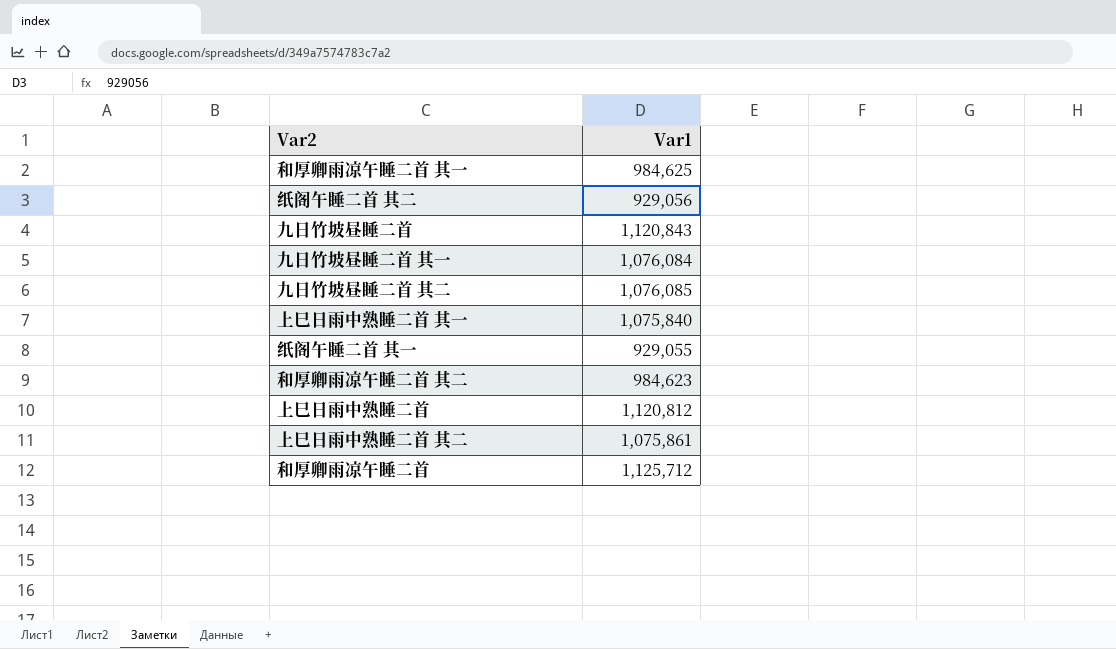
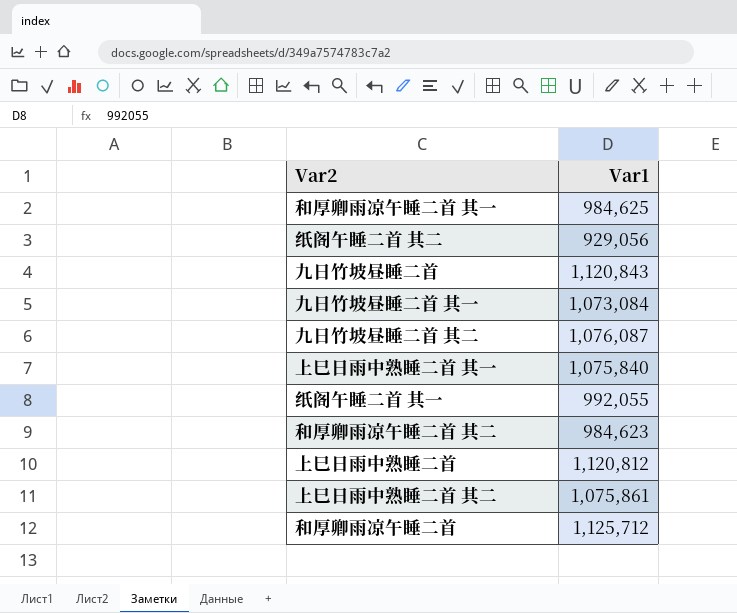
九日竹坡昼睡二首 其一 | Var1: 1,076,084 -> 1,073,084
九日竹坡昼睡二首 其二 | Var1: 1,076,085 -> 1,076,087
纸阁午睡二首 其一 | Var1: 929,055 -> 992,055

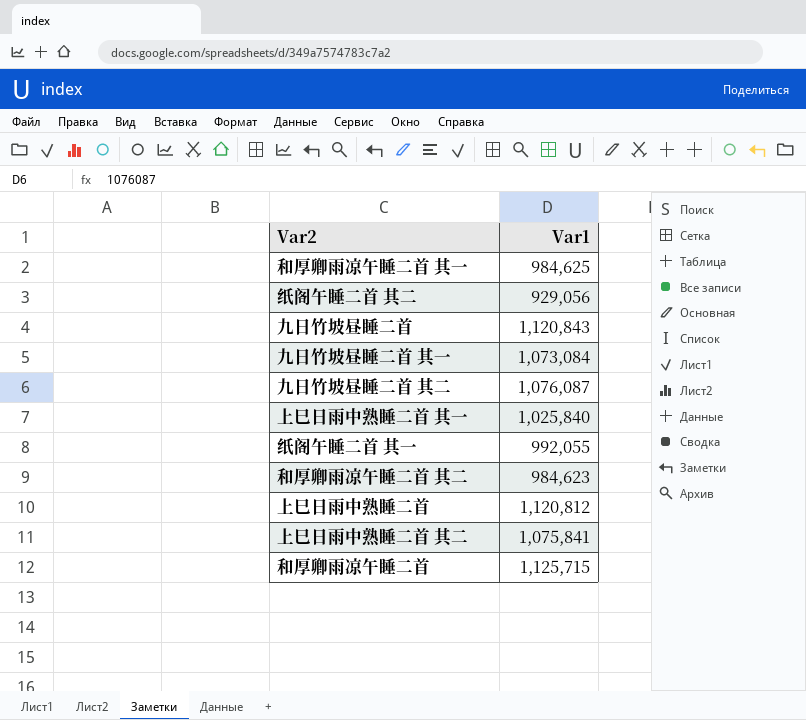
上巳日雨中熟睡二首 其一 | Var1: 1,075,840 -> 1,025,840
上巳日雨中熟睡二首 其二 | Var1: 1,075,861 -> 1,075,841
和厚卿雨凉午睡二首 | Var1: 1,125,712 -> 1,125,715

